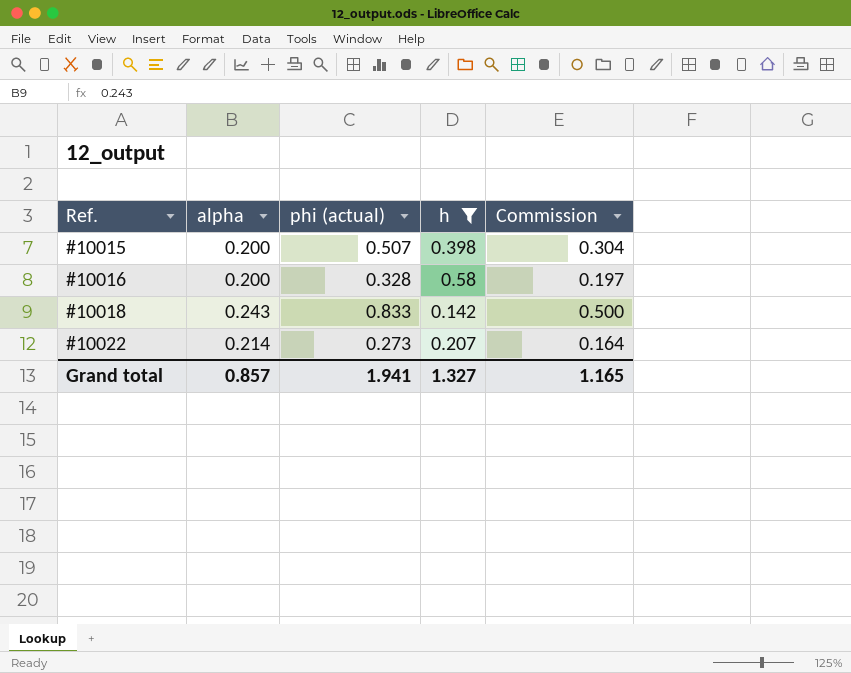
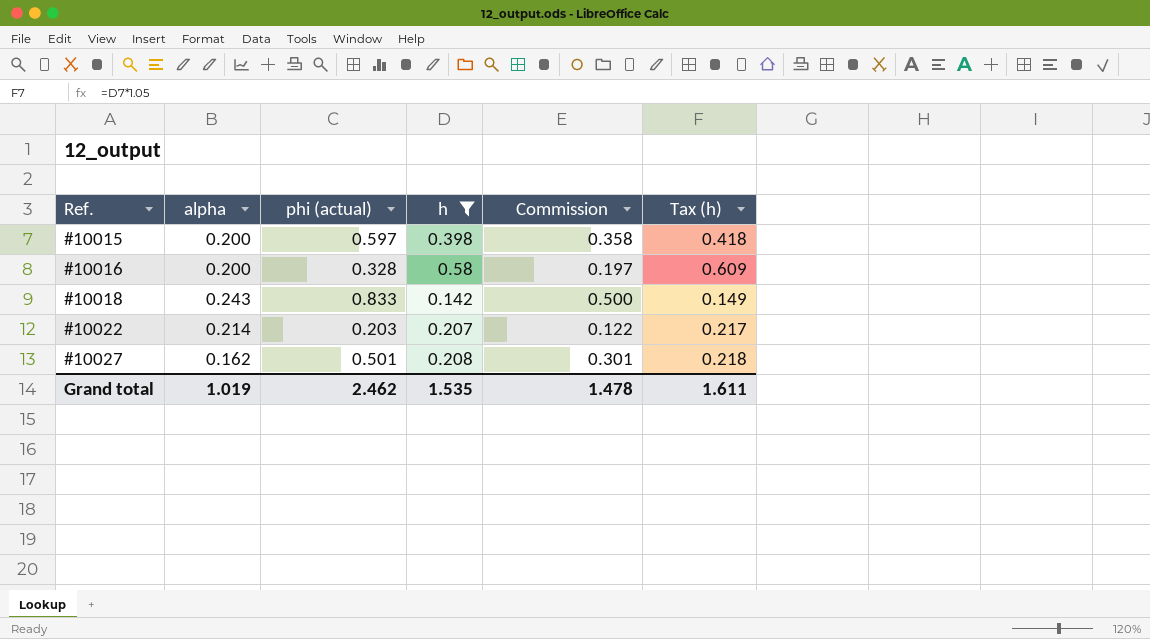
column Tax (h) | formula: none -> [h] * 1.05
#10015 | phi (actual): 0.507 -> 0.597
#10015 | Commission: 0.304 -> 0.358
#10022 | phi (actual): 0.273 -> 0.203
#10022 | Commission: 0.164 -> 0.122
row #10027: none -> 0.162 | 0.501 | 0.208 | 0.301 | 0.218
Grand total | alpha: 0.857 -> 1.019
Grand total | phi (actual): 1.941 -> 2.462
Grand total | h: 1.327 -> 1.535
Grand total | Commission: 1.165 -> 1.478

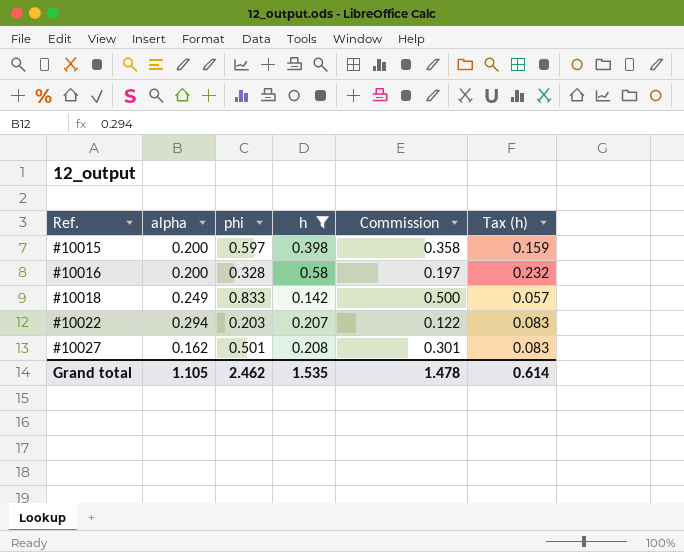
column name: phi (actual) -> phi
column Tax (h) | formula: [h] * 1.05 -> [h] * 0.4
#10018 | alpha: 0.243 -> 0.249
#10022 | alpha: 0.214 -> 0.294
Grand total | alpha: 1.019 -> 1.105
Grand total | Tax (h): 1.611 -> 0.614

